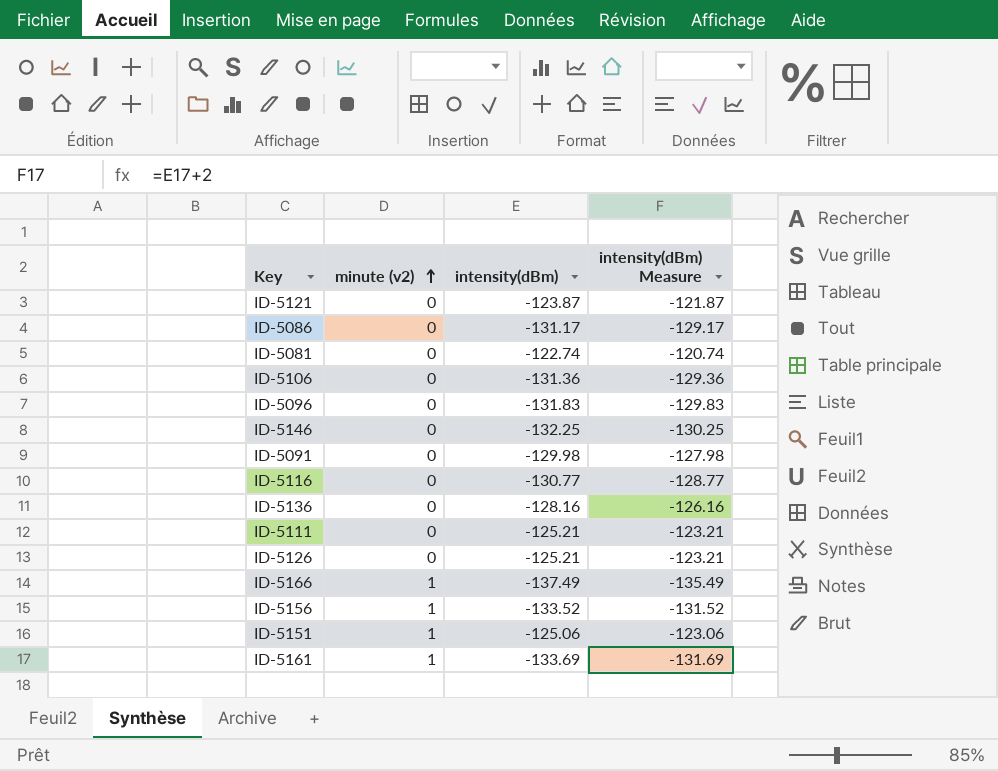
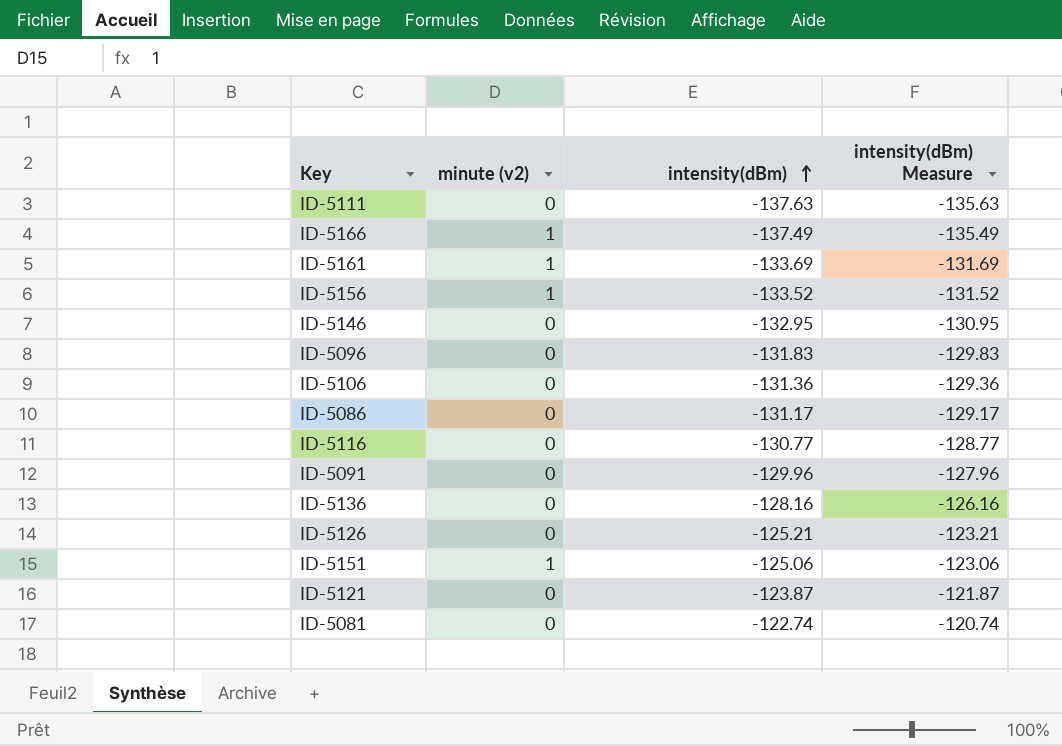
row order: minute (v2) ascending -> intensity(dBm) ascending
ID-5111 | intensity(dBm): -125.21 -> -137.63
ID-5111 | intensity(dBm) Measure: -123.21 -> -135.63
ID-5146 | intensity(dBm): -132.25 -> -132.95
ID-5146 | intensity(dBm) Measure: -130.25 -> -130.95
ID-5091 | intensity(dBm): -129.98 -> -129.96
ID-5091 | intensity(dBm) Measure: -127.98 -> -127.96

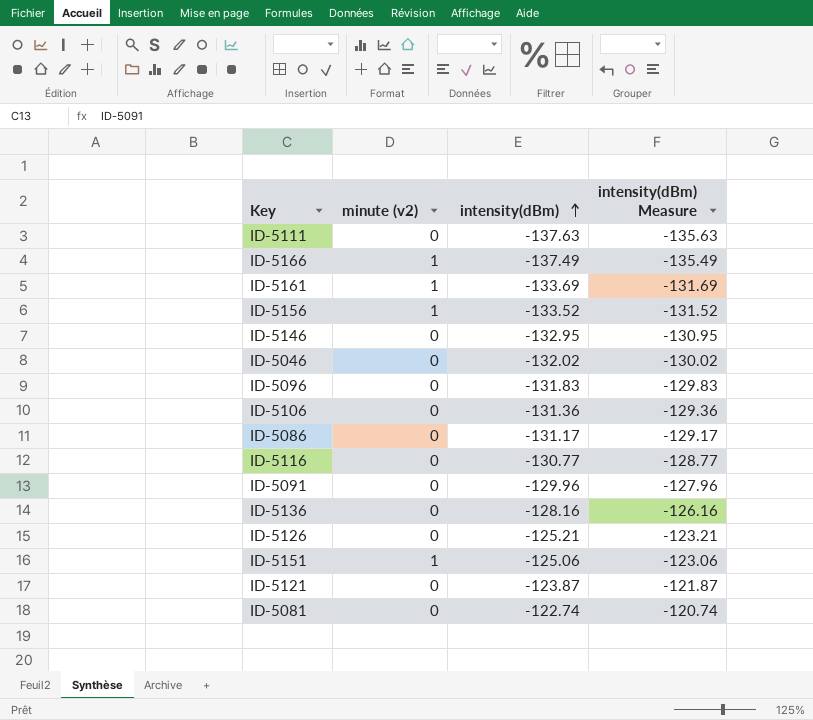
row ID-5046: none -> 0 | -132.02 | -130.02

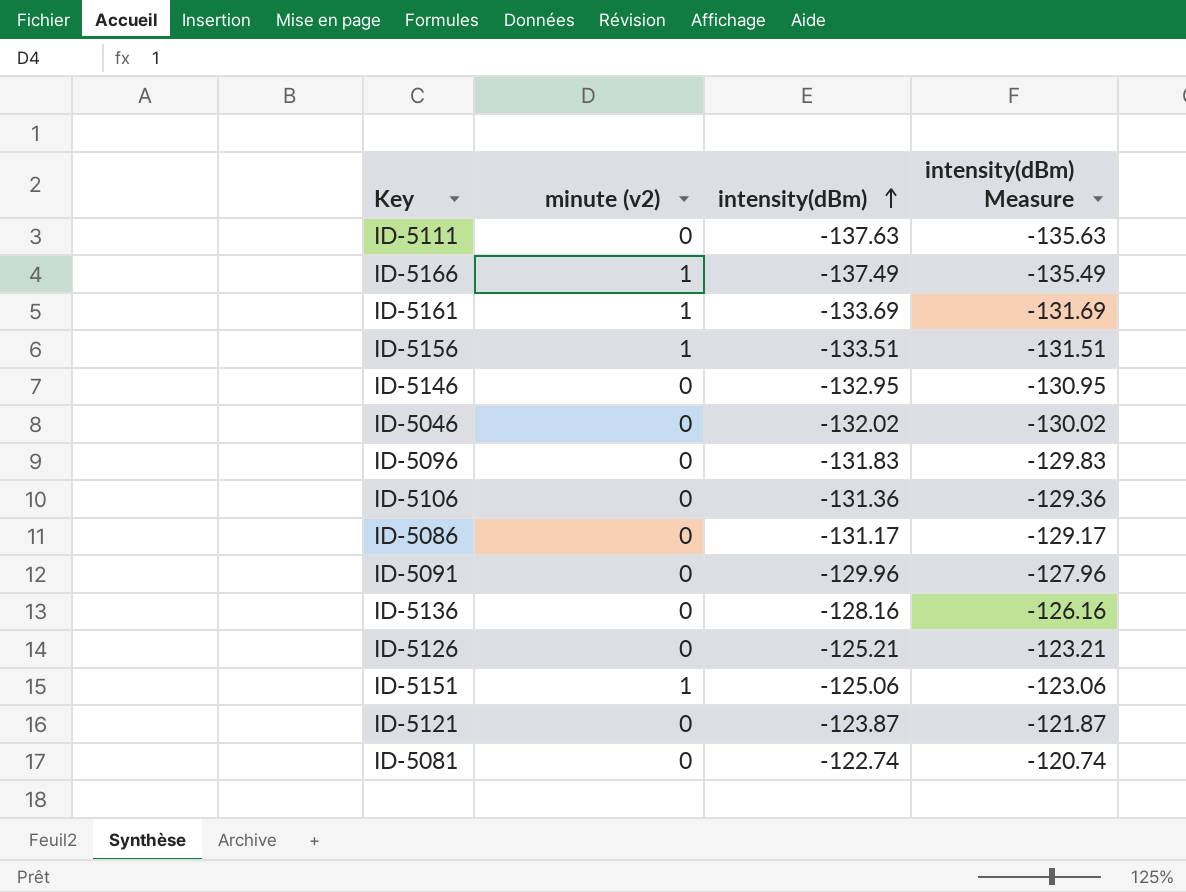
row ID-5116: 0 | -130.77 | -128.77 -> none
ID-5156 | intensity(dBm): -133.52 -> -133.51
ID-5156 | intensity(dBm) Measure: -131.52 -> -131.51

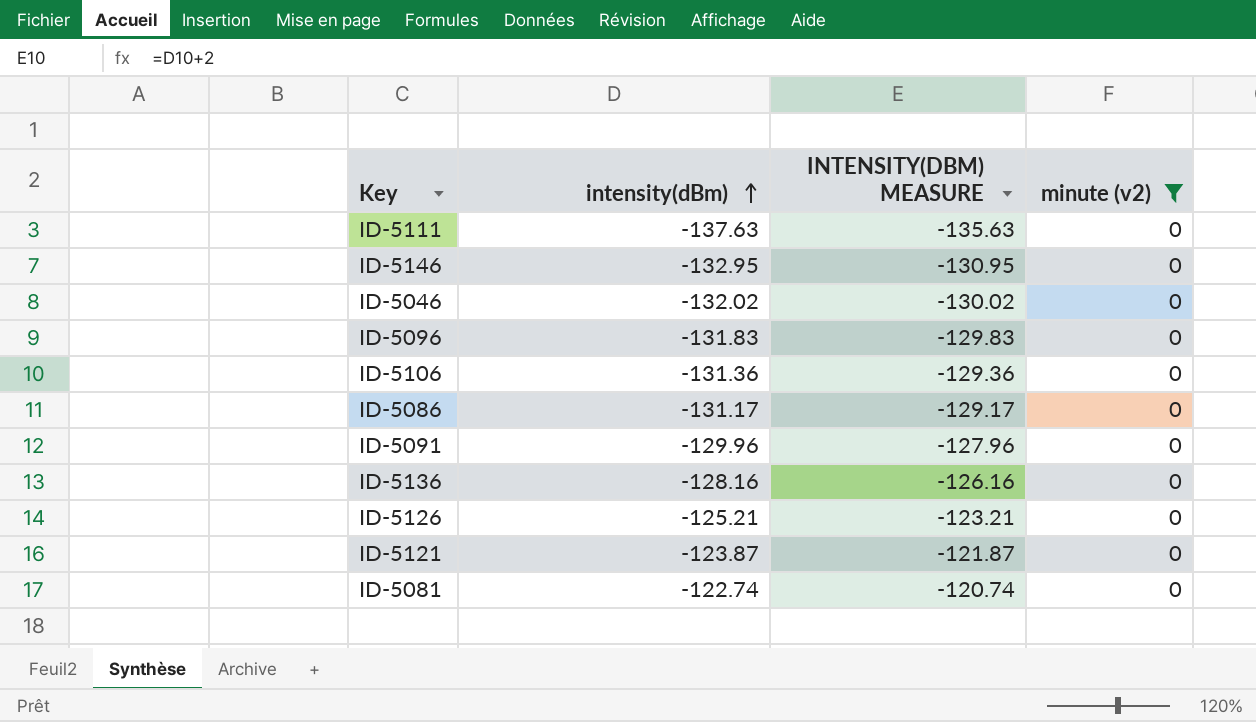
filter: none -> minute (v2) = 0
column name: intensity(dBm) Measure -> INTENSITY(DBM) MEASURE
column minute (v2) | position: 2 -> 4

